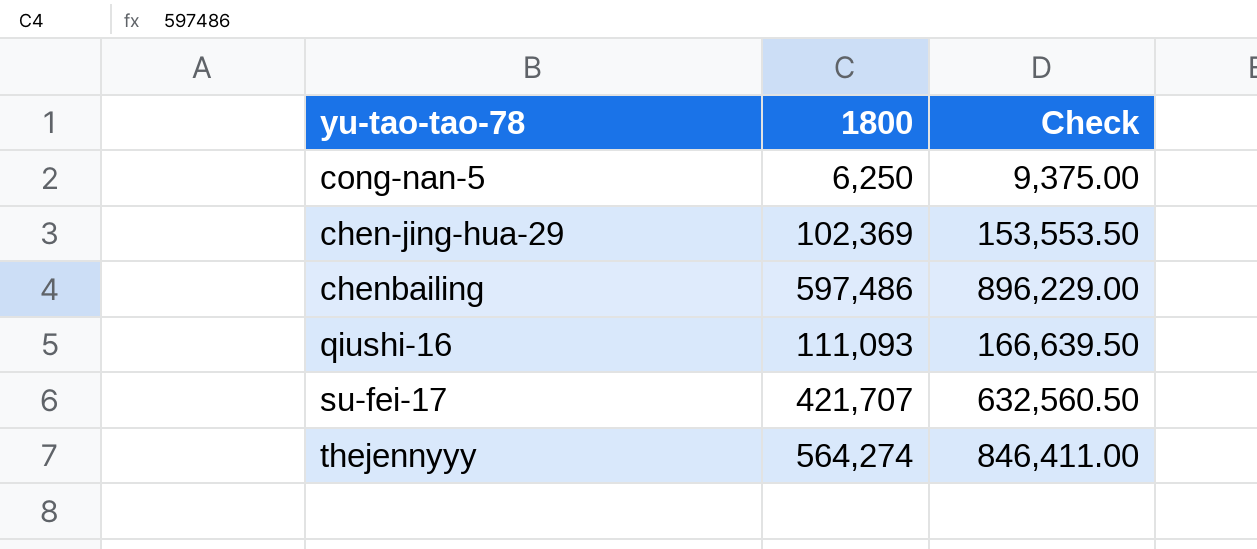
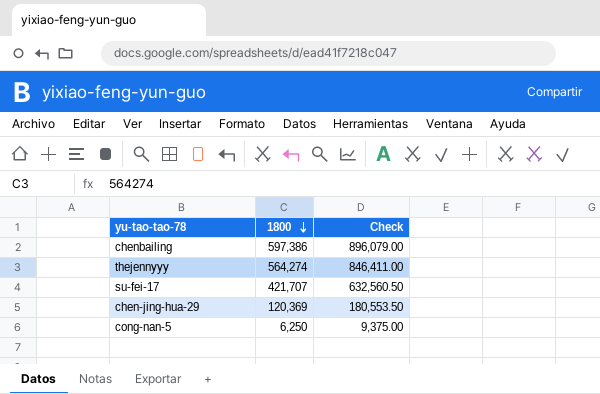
row order: none -> 1800 descending
row qiushi-16: 111,093 | 166,639.50 -> none
chenbailing | 1800: 597,486 -> 597,386
chenbailing | Check: 896,229.00 -> 896,079.00
chen-jing-hua-29 | 1800: 102,369 -> 120,369
chen-jing-hua-29 | Check: 153,553.50 -> 180,553.50

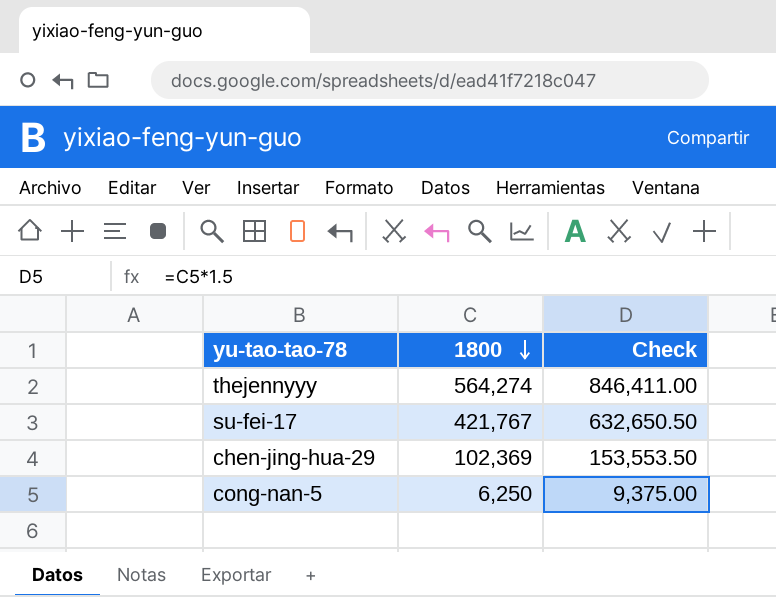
row chenbailing: 597,386 | 896,079.00 -> none
su-fei-17 | 1800: 421,707 -> 421,767
su-fei-17 | Check: 632,560.50 -> 632,650.50
chen-jing-hua-29 | 1800: 120,369 -> 102,369
chen-jing-hua-29 | Check: 180,553.50 -> 153,553.50

